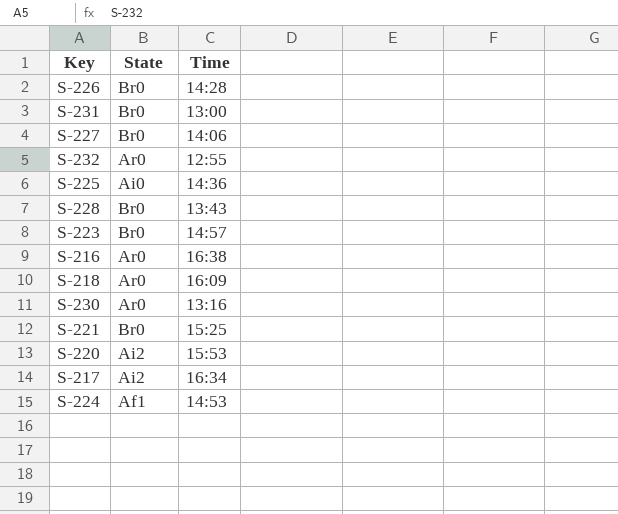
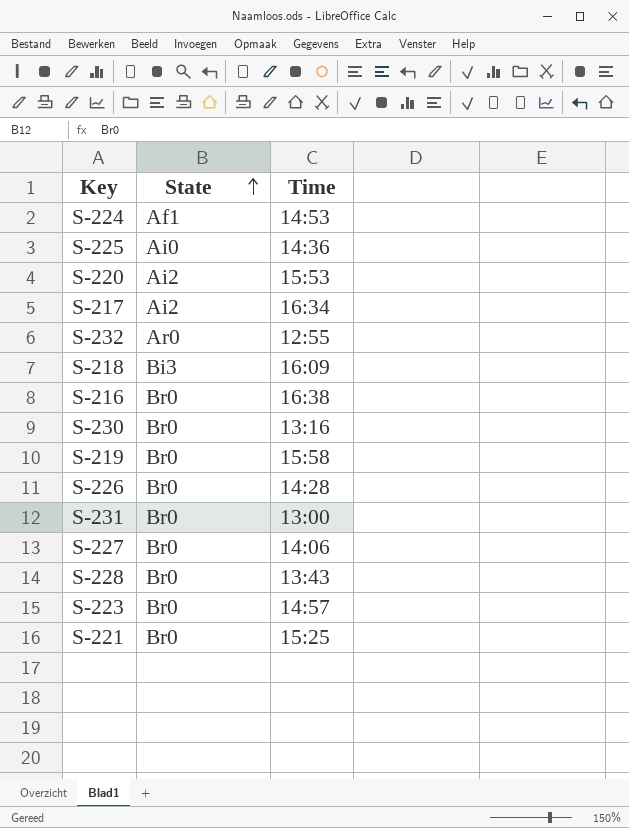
row order: none -> State ascending
S-218 | State: Ar0 -> Bi3
S-216 | State: Ar0 -> Br0
S-230 | State: Ar0 -> Br0
row S-219: none -> Br0 | 15:58

